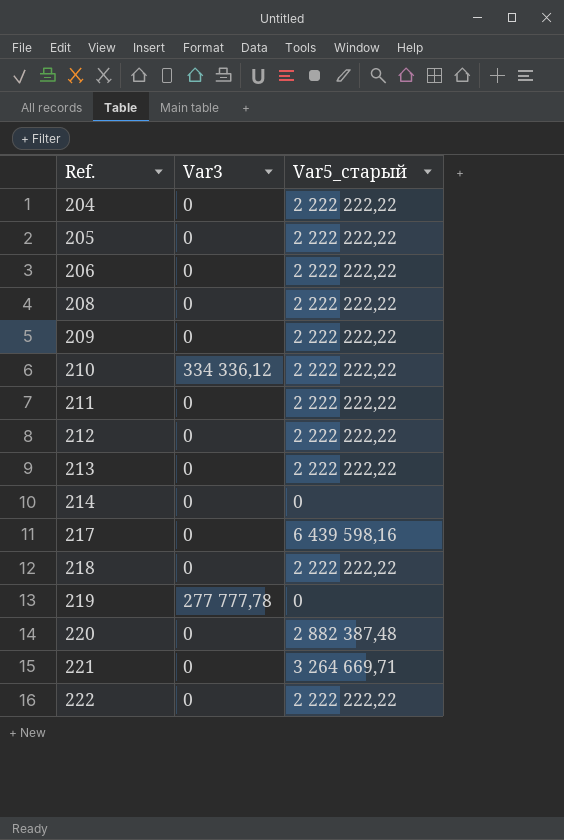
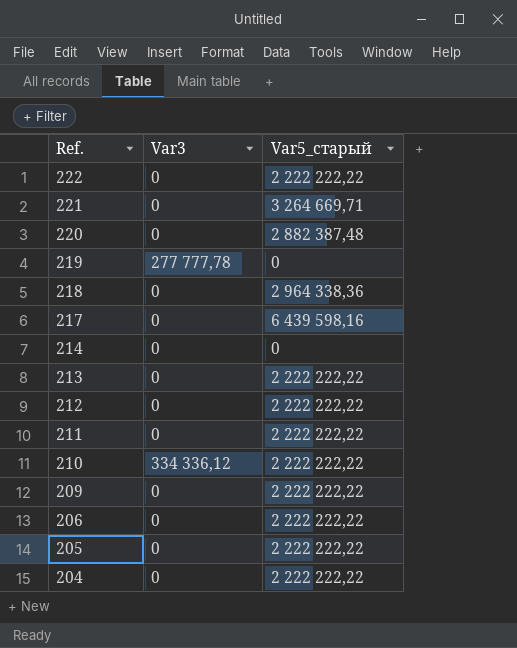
row order: Ref. ascending -> Ref. descending
row 208: 0 | 2 222 222,22 -> none
218 | Var5_старый: 2 222 222,22 -> 2 964 338,36

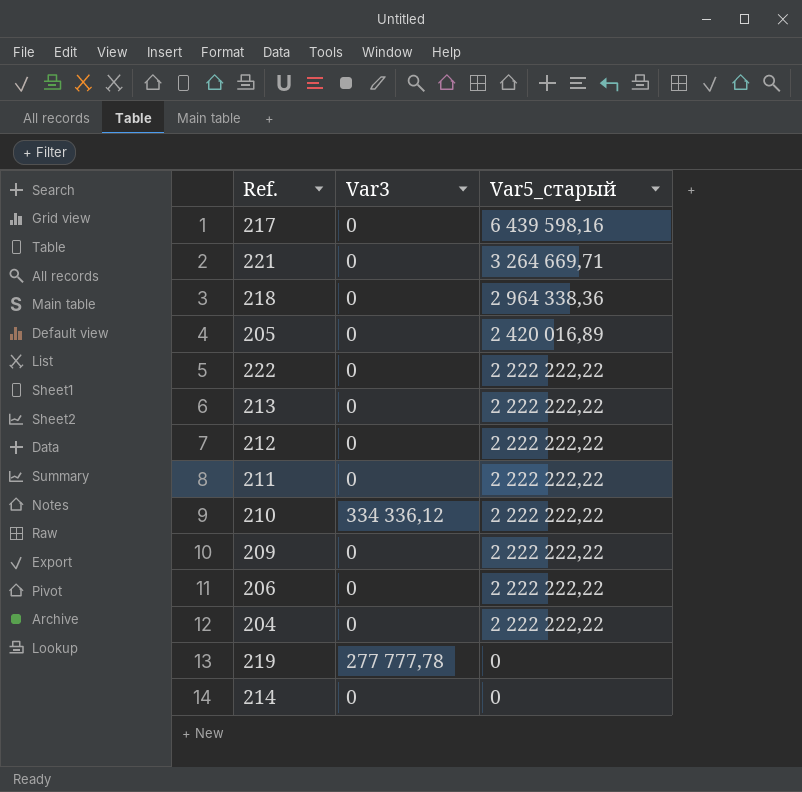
row order: Ref. descending -> Var5_старый descending
row 220: 0 | 2 882 387,48 -> none
205 | Var5_старый: 2 222 222,22 -> 2 420 016,89

